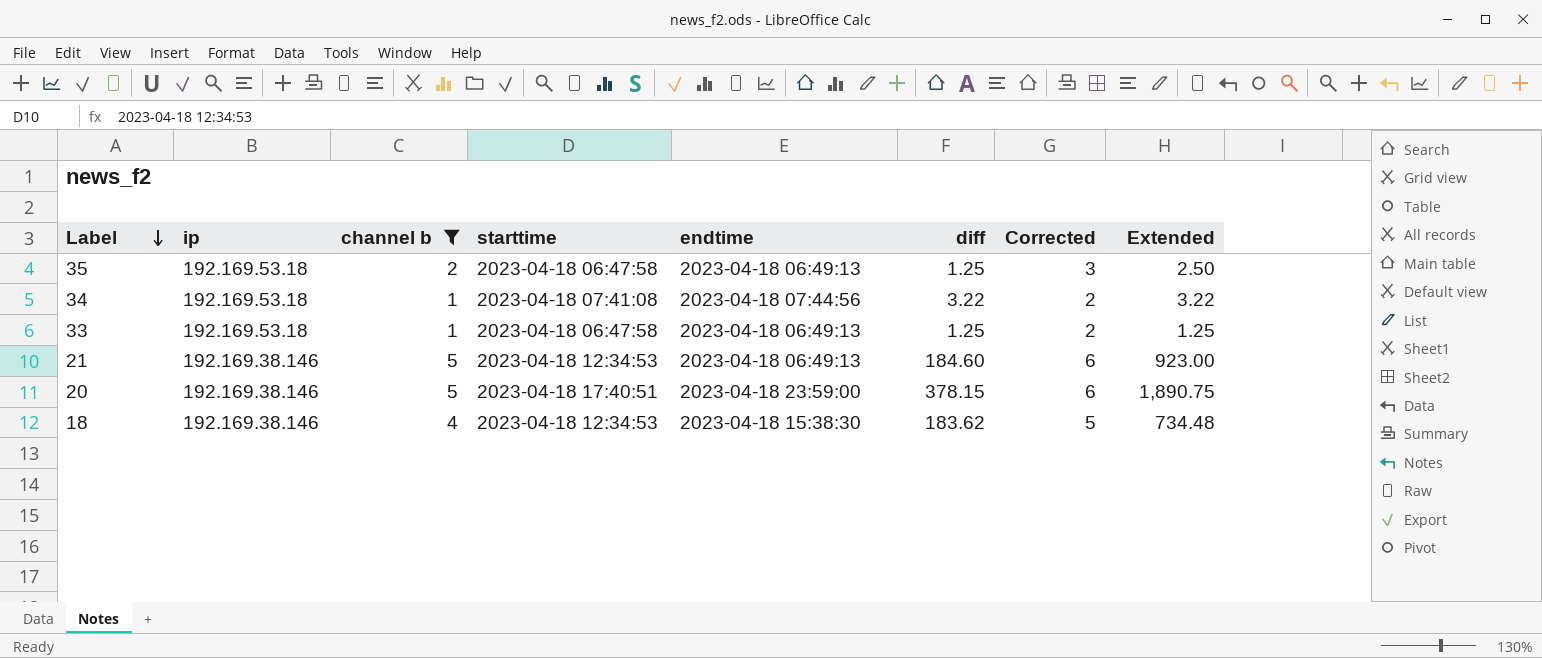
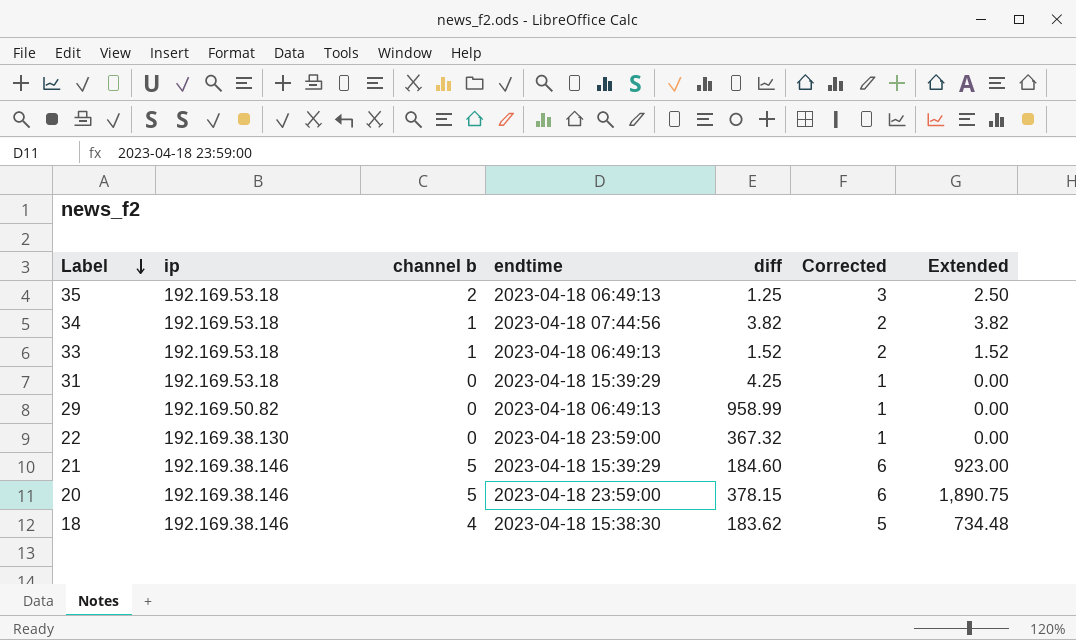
filter: channel b != 0 -> none
column starttime | position: 4 -> none
34 | diff: 3.22 -> 3.82
34 | Extended: 3.22 -> 3.82
33 | diff: 1.25 -> 1.52
33 | Extended: 1.25 -> 1.52
21 | endtime: 2023-04-18 06:49:13 -> 2023-04-18 15:39:29

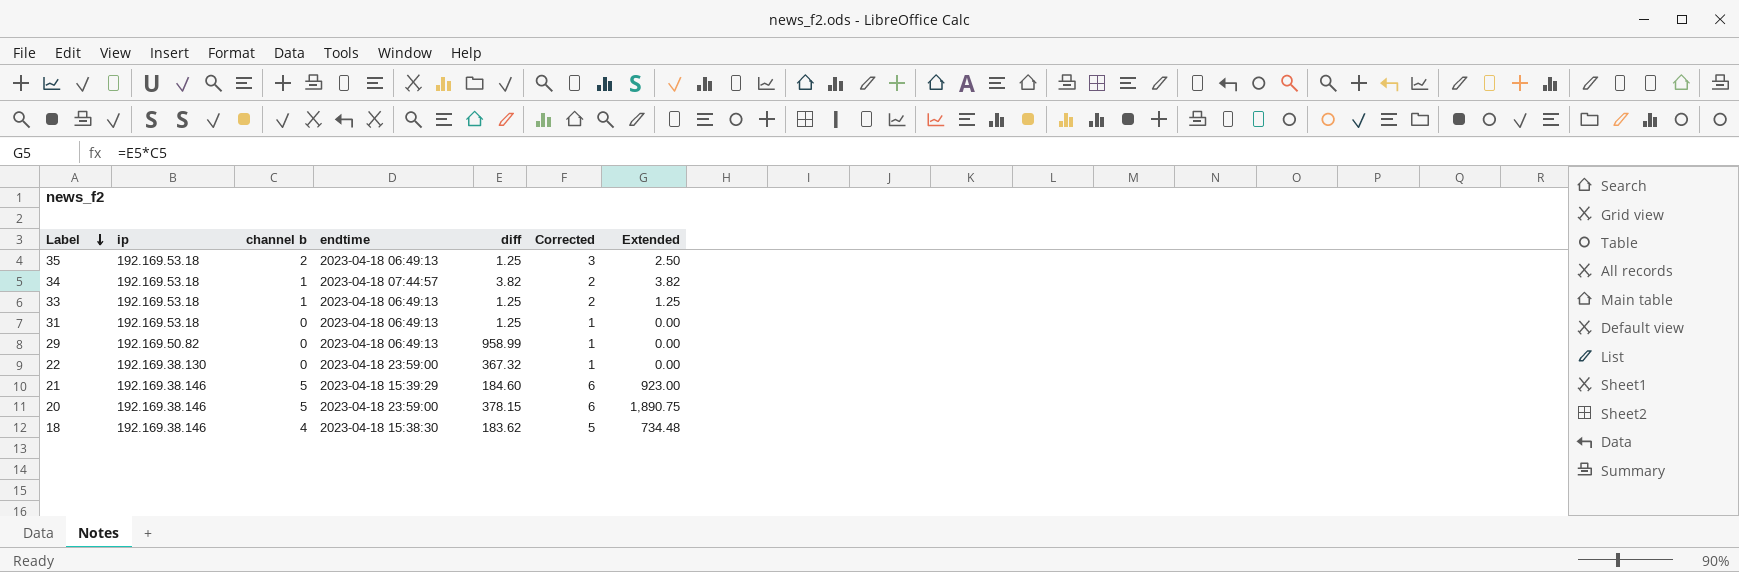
34 | endtime: 2023-04-18 07:44:56 -> 2023-04-18 07:44:57
33 | diff: 1.52 -> 1.25
33 | Extended: 1.52 -> 1.25
31 | endtime: 2023-04-18 15:39:29 -> 2023-04-18 06:49:13
31 | diff: 4.25 -> 1.25

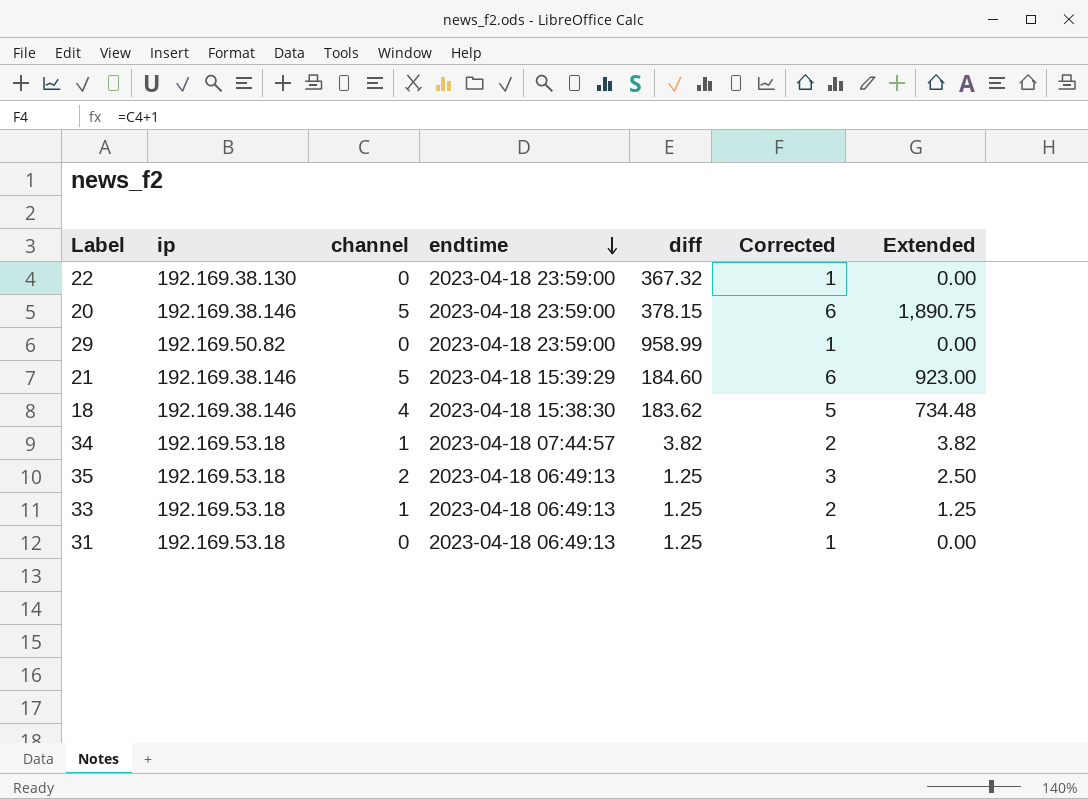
row order: Label descending -> endtime descending
column name: channel b -> channel
29 | endtime: 2023-04-18 06:49:13 -> 2023-04-18 23:59:00

